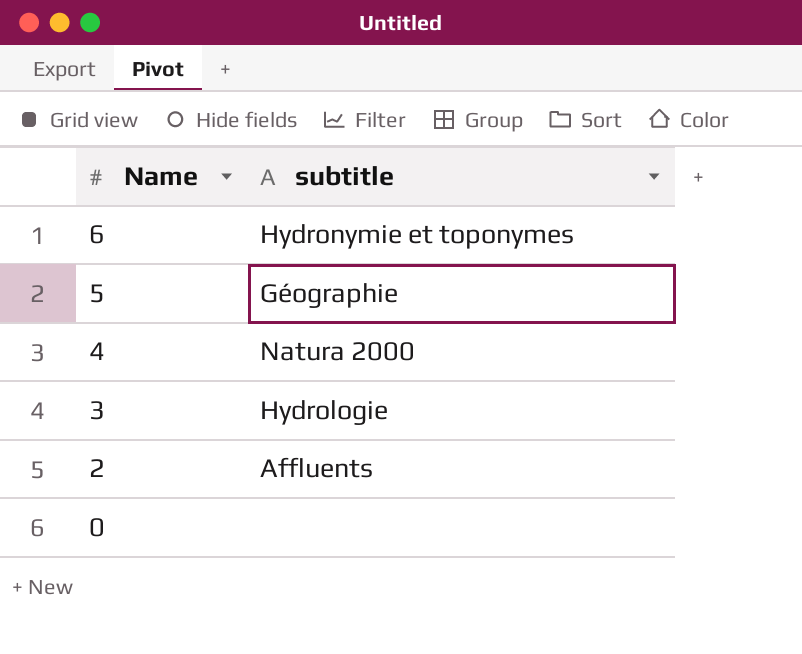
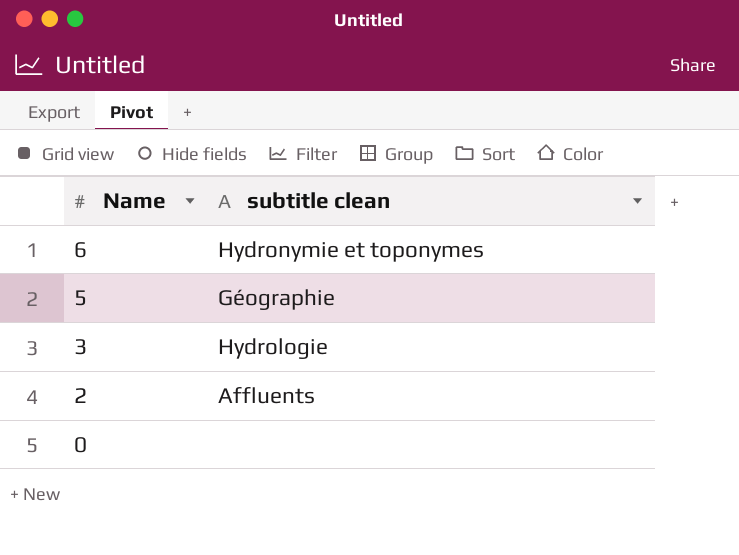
column name: subtitle -> subtitle clean
row 4: Natura 2000 -> none

